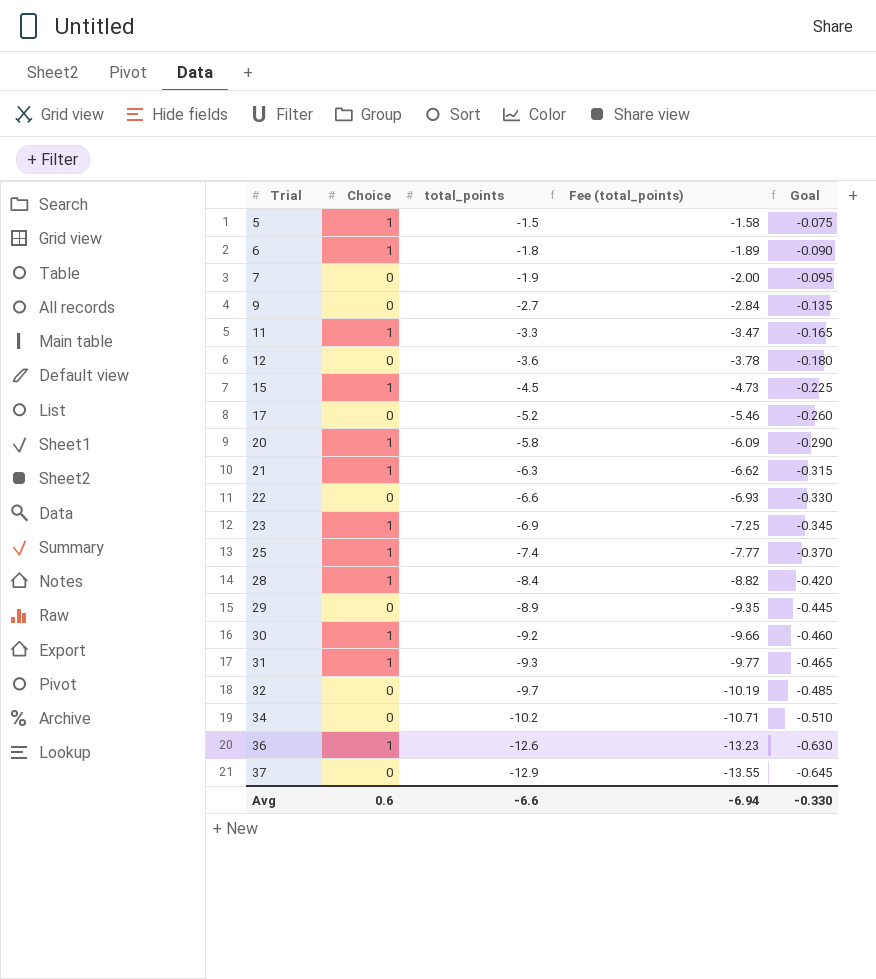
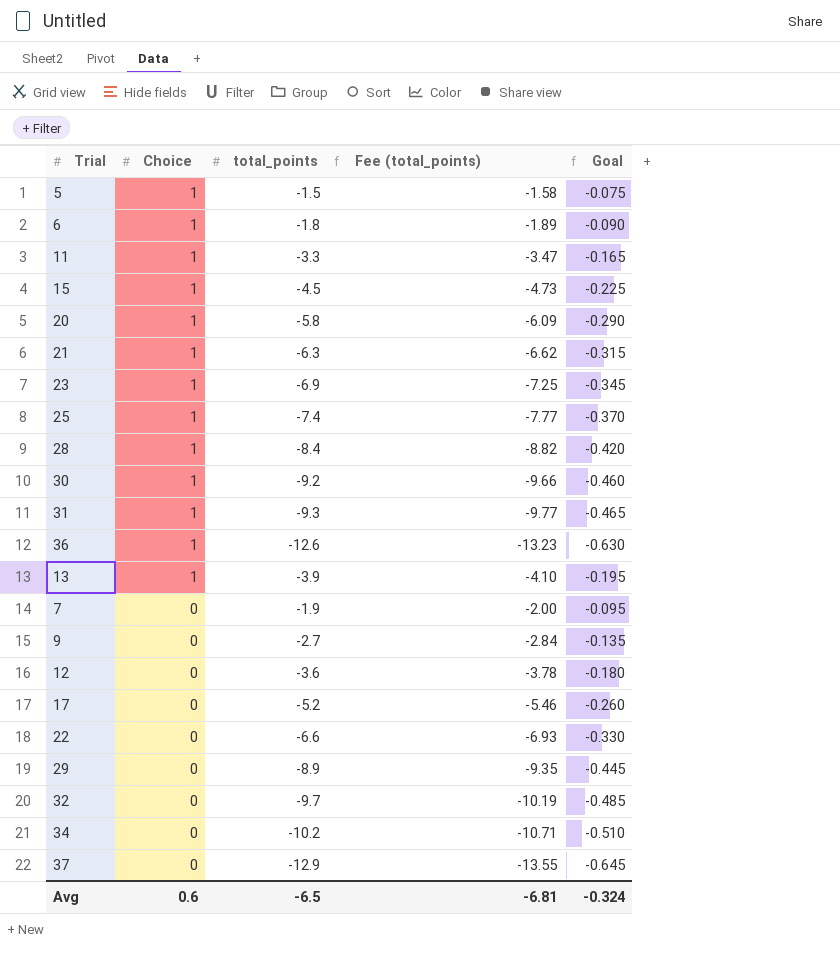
row order: Trial ascending -> Choice descending
row 13: none -> 1 | -3.9 | -4.10 | -0.195
Avg | total_points: -6.6 -> -6.5
Avg | Fee (total_points): -6.94 -> -6.81
Avg | Goal: -0.330 -> -0.324

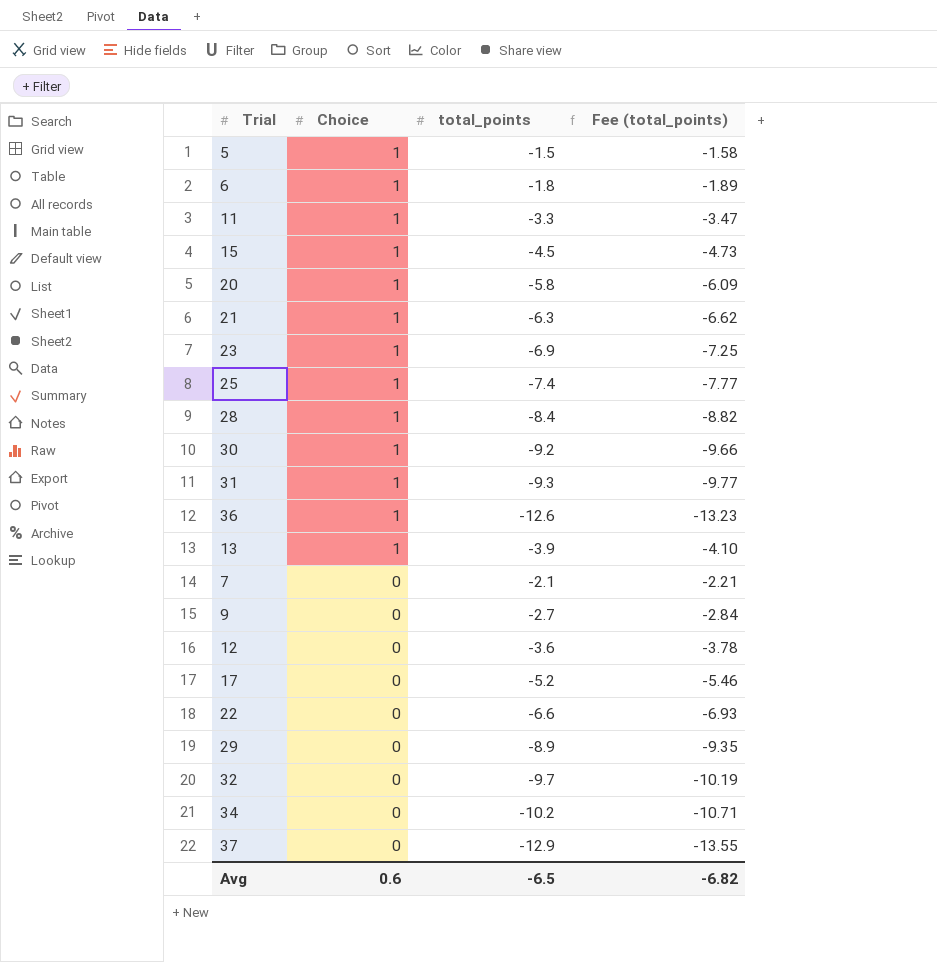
column Goal | formula: [total_points] * 0.05 -> none
7 | total_points: -1.9 -> -2.1
7 | Fee (total_points): -2.00 -> -2.21
Avg | Fee (total_points): -6.81 -> -6.82

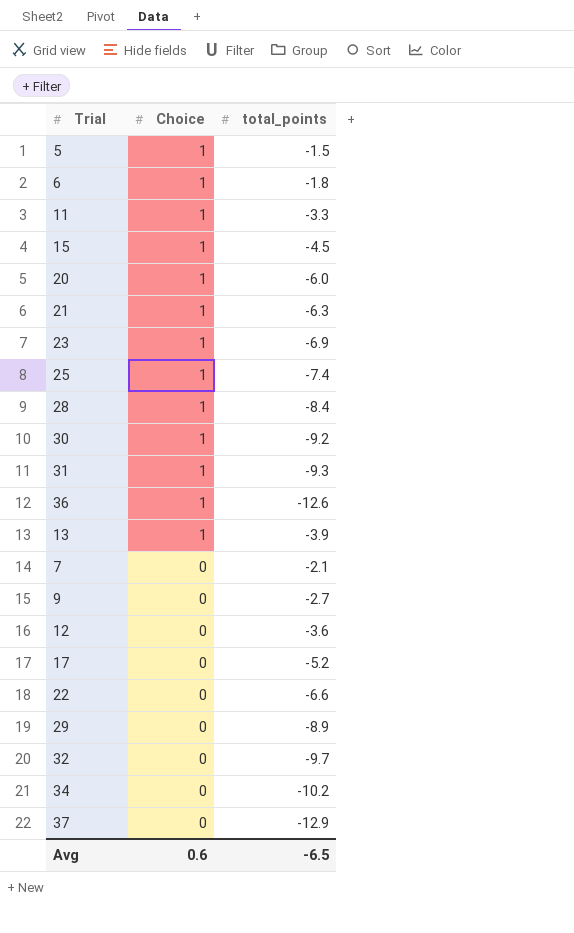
column Fee (total_points) | formula: [total_points] * 1.05 -> none
20 | total_points: -5.8 -> -6.0

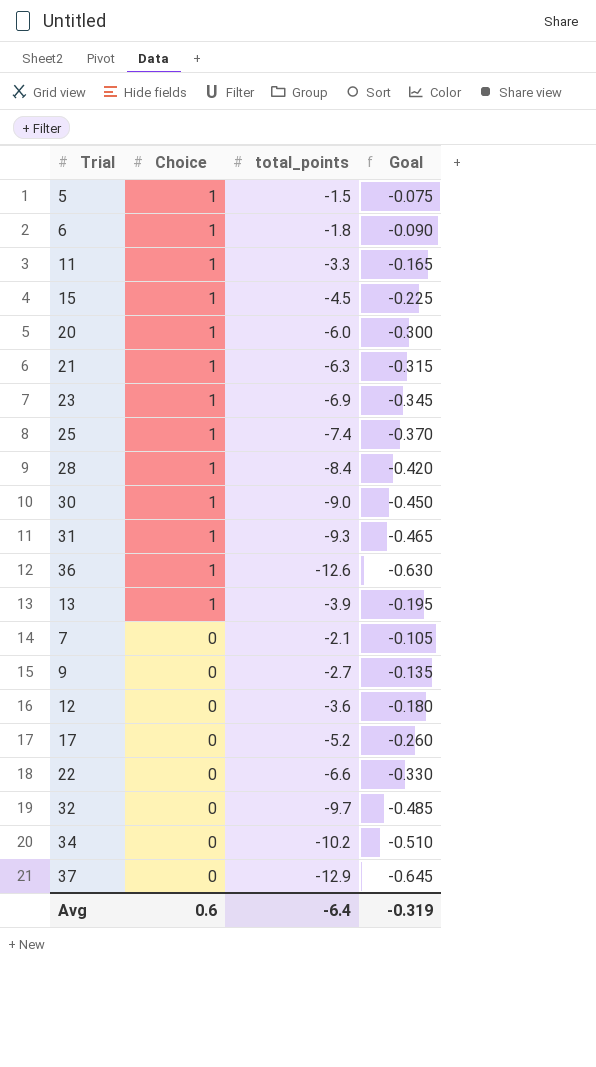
column Goal | formula: none -> [total_points] * 0.05
row 29: 0 | -8.9 -> none
30 | total_points: -9.2 -> -9.0
Avg | total_points: -6.5 -> -6.4

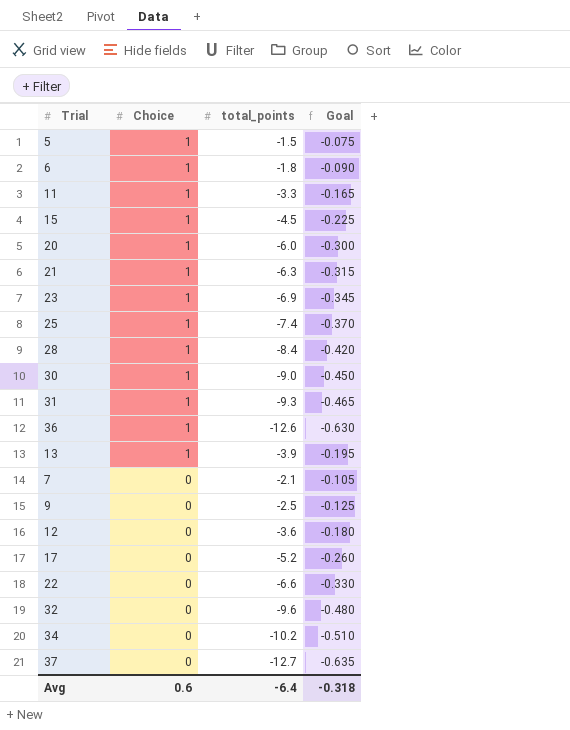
9 | total_points: -2.7 -> -2.5
9 | Goal: -0.135 -> -0.125
32 | total_points: -9.7 -> -9.6
32 | Goal: -0.485 -> -0.480
37 | total_points: -12.9 -> -12.7
37 | Goal: -0.645 -> -0.635
Avg | Goal: -0.319 -> -0.318

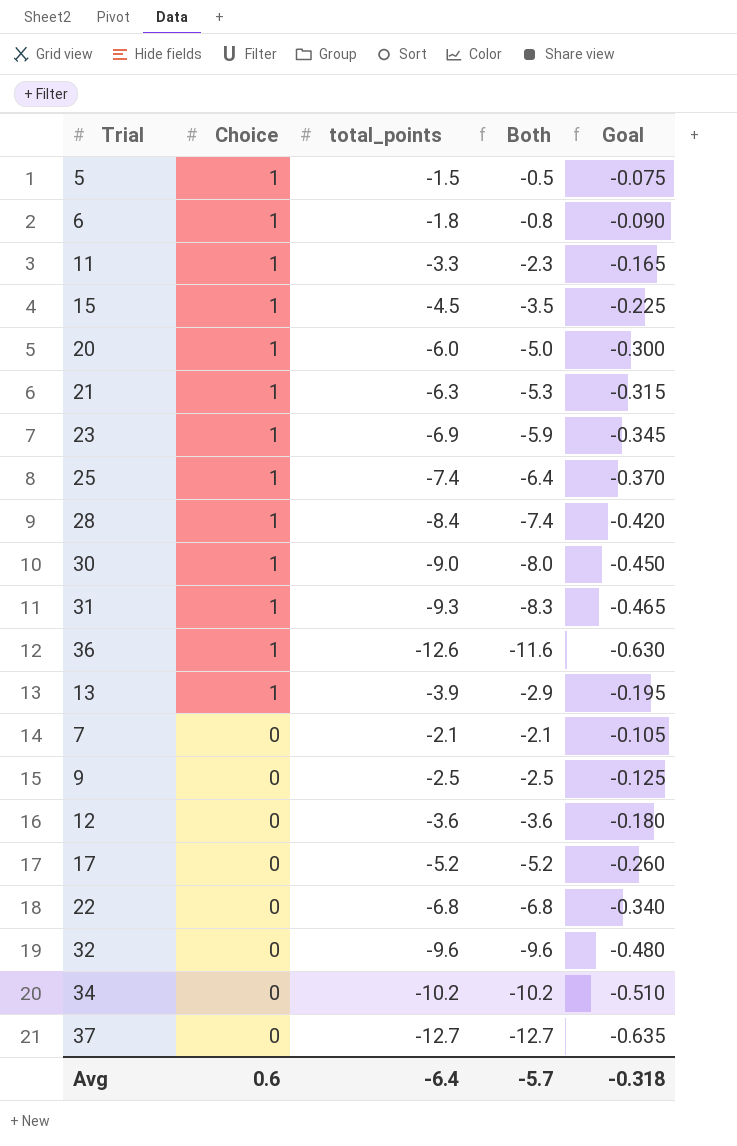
column Both | formula: none -> [Choice] + [total_points]
22 | total_points: -6.6 -> -6.8
22 | Goal: -0.330 -> -0.340

